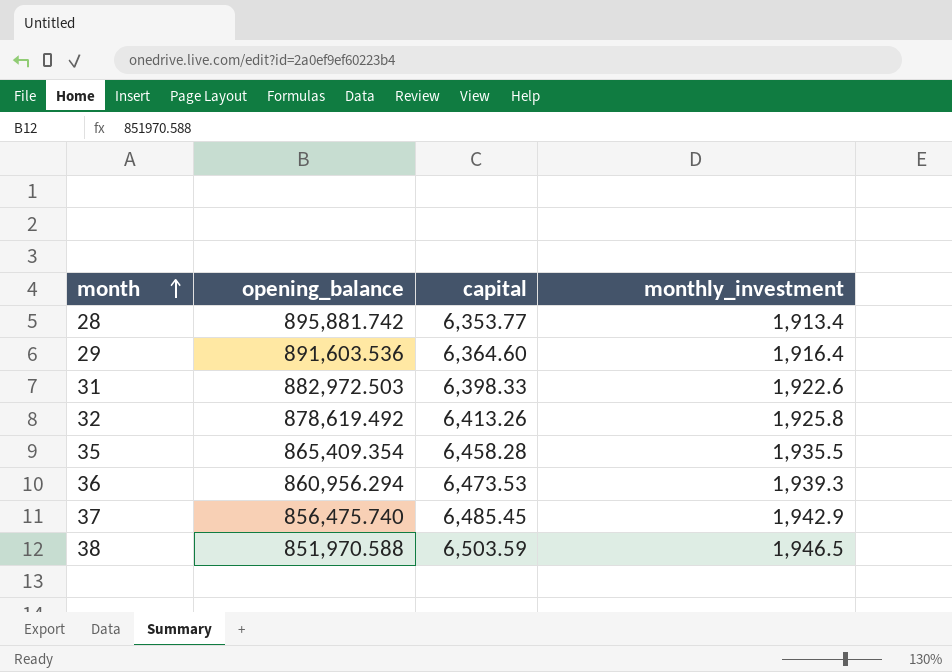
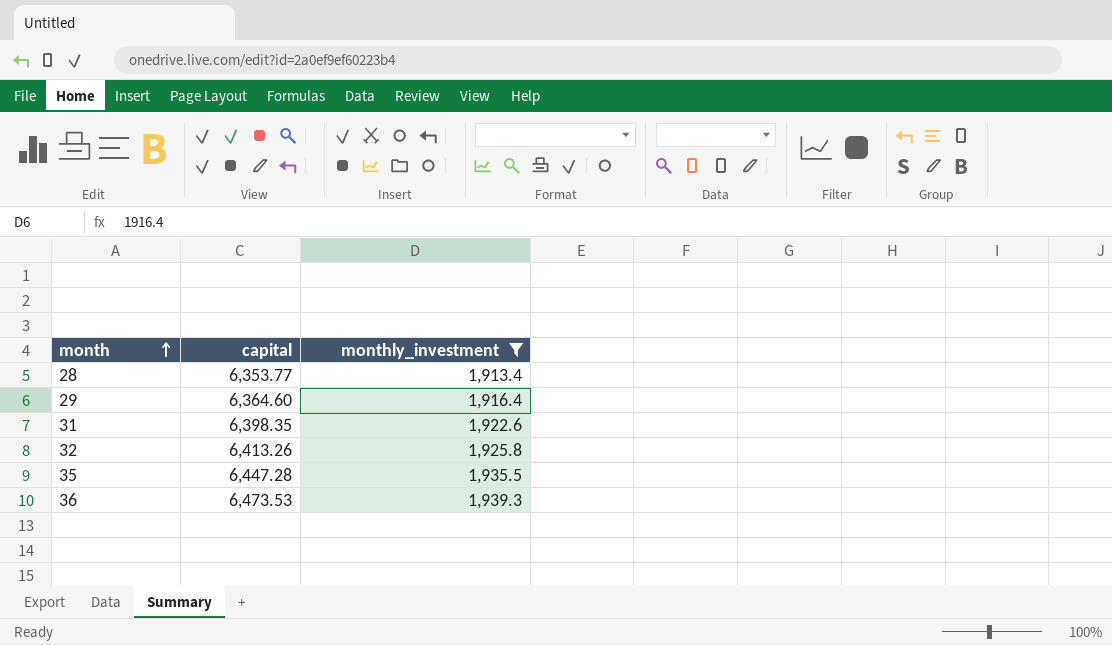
filter: none -> monthly_investment <= 1,939.3
column opening_balance | position: 2 -> none
31 | capital: 6,398.33 -> 6,398.35
35 | capital: 6,458.28 -> 6,447.28

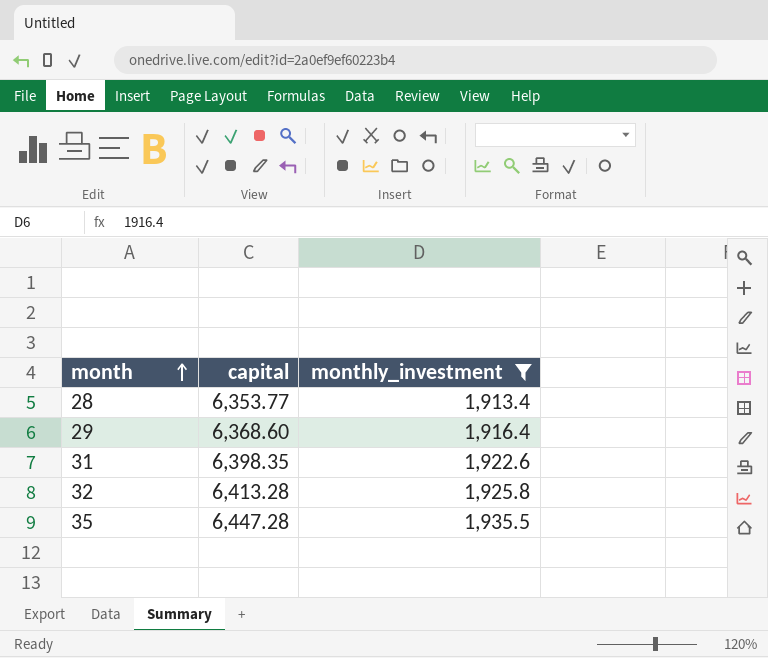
row 36: 6,473.53 | 1,939.3 -> none
29 | capital: 6,364.60 -> 6,368.60
32 | capital: 6,413.26 -> 6,413.28

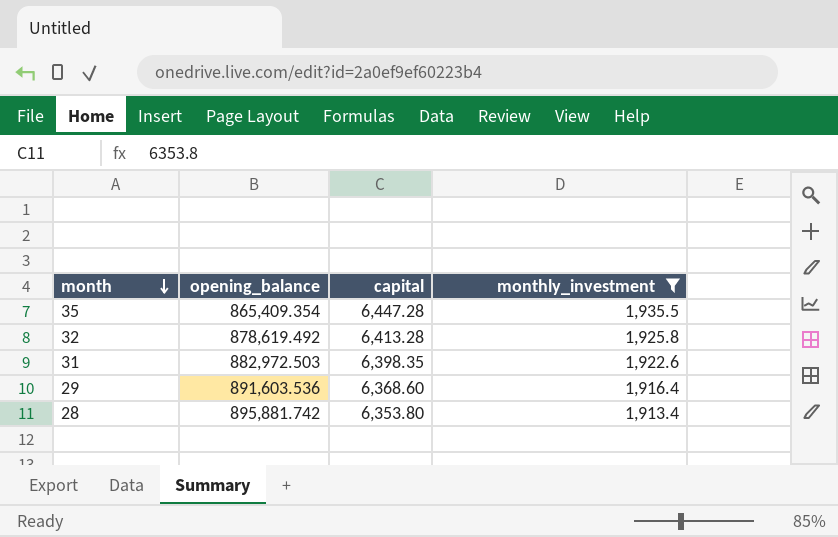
row order: month ascending -> month descending
column opening_balance | position: none -> 2
28 | capital: 6,353.77 -> 6,353.80

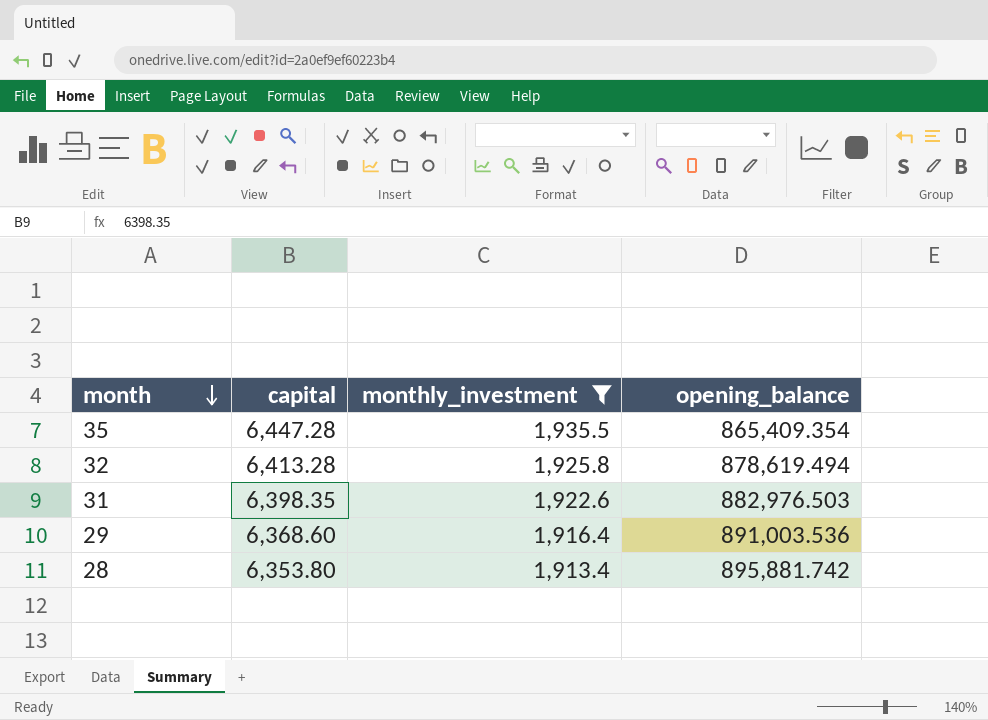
column opening_balance | position: 2 -> 4
32 | opening_balance: 878,619.492 -> 878,619.494
31 | opening_balance: 882,972.503 -> 882,976.503
29 | opening_balance: 891,603.536 -> 891,003.536

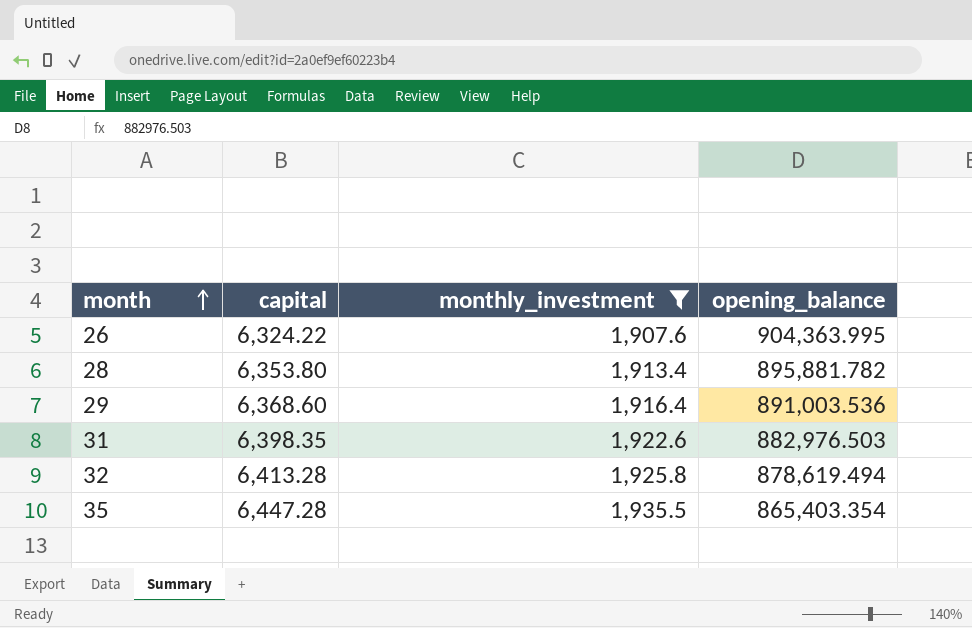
row order: month descending -> month ascending
row 26: none -> 6,324.22 | 1,907.6 | 904,363.995
28 | opening_balance: 895,881.742 -> 895,881.782
35 | opening_balance: 865,409.354 -> 865,403.354

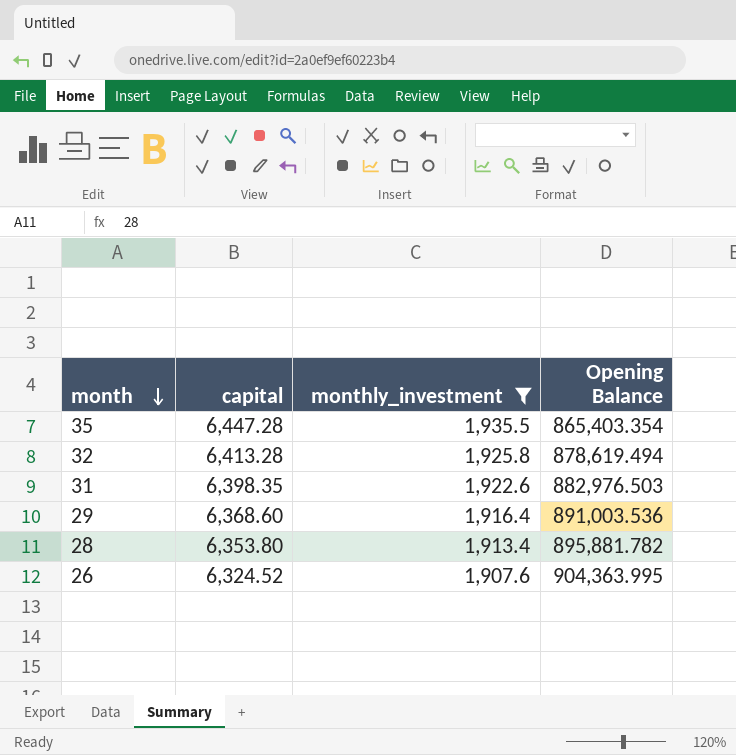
row order: month ascending -> month descending
column name: opening_balance -> Opening Balance
26 | capital: 6,324.22 -> 6,324.52

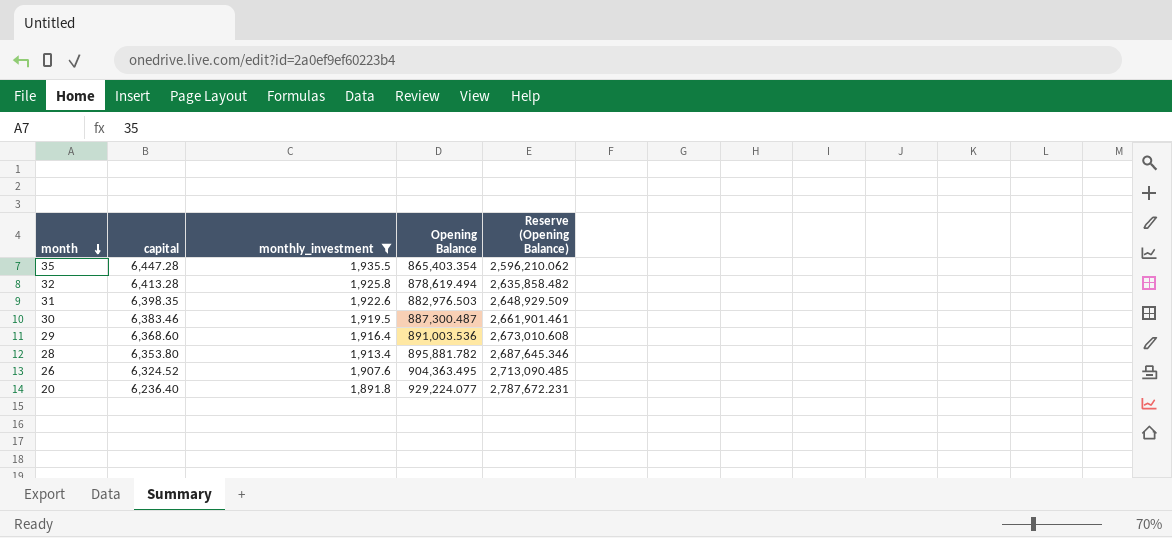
column Reserve (Opening Balance) | formula: none -> [Opening Balance] * 3
row 30: none -> 6,383.46 | 1,919.5 | 887,300.487 | 2,661,901.461
26 | Opening Balance: 904,363.995 -> 904,363.495
row 20: none -> 6,236.40 | 1,891.8 | 929,224.077 | 2,787,672.231

